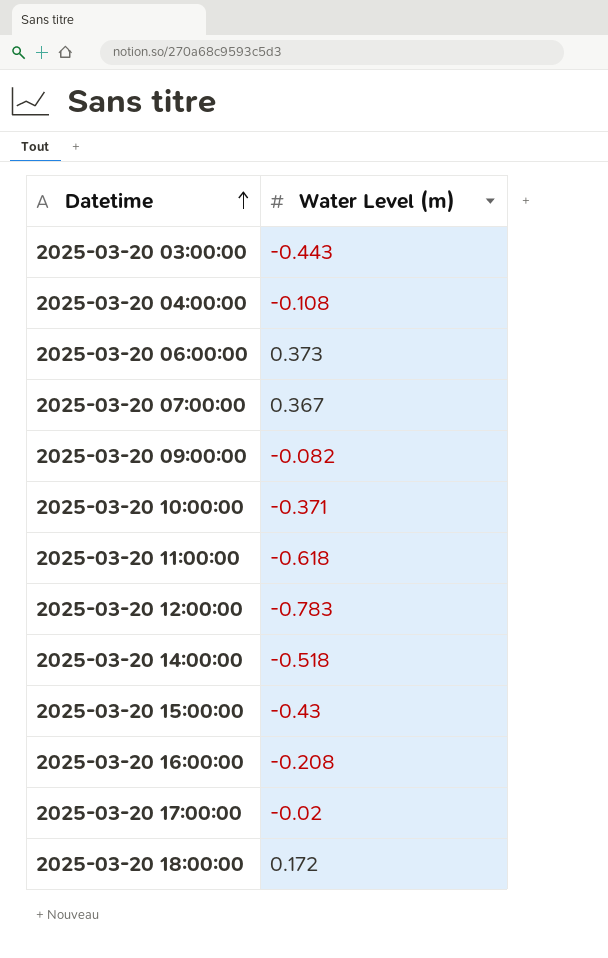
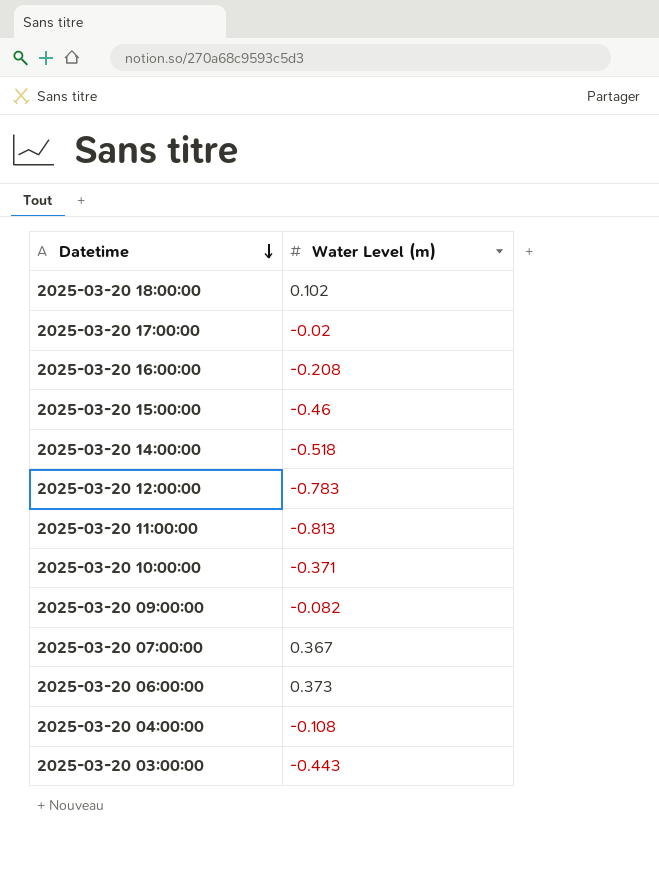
row order: Datetime ascending -> Datetime descending
2025-03-20 18:00:00 | Water Level (m): 0.172 -> 0.102
2025-03-20 15:00:00 | Water Level (m): -0.43 -> -0.46
2025-03-20 11:00:00 | Water Level (m): -0.618 -> -0.813

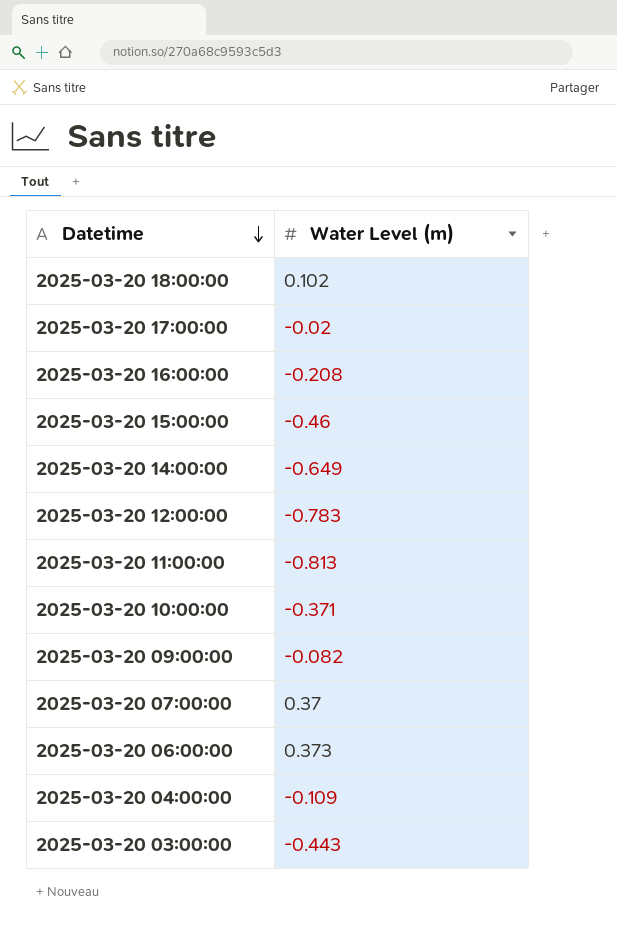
2025-03-20 14:00:00 | Water Level (m): -0.518 -> -0.649
2025-03-20 07:00:00 | Water Level (m): 0.367 -> 0.37
2025-03-20 04:00:00 | Water Level (m): -0.108 -> -0.109

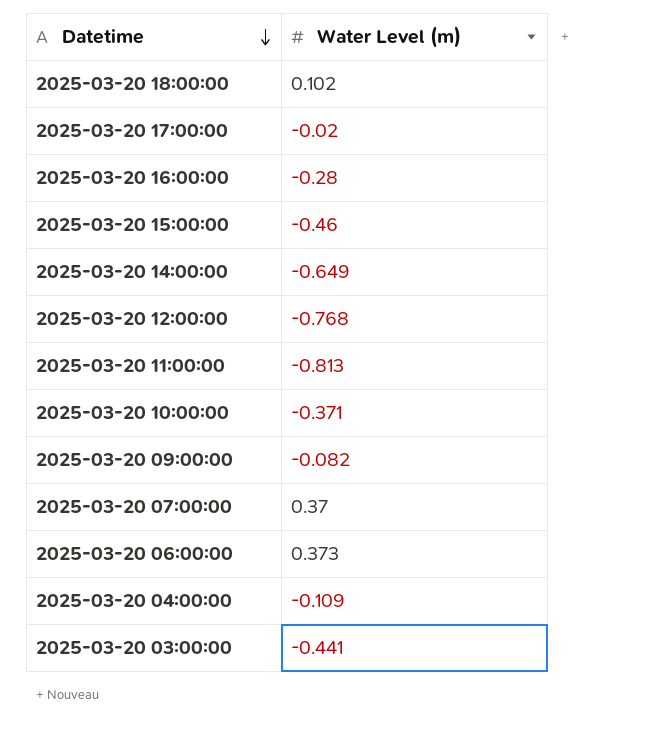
2025-03-20 16:00:00 | Water Level (m): -0.208 -> -0.28
2025-03-20 12:00:00 | Water Level (m): -0.783 -> -0.768
2025-03-20 03:00:00 | Water Level (m): -0.443 -> -0.441

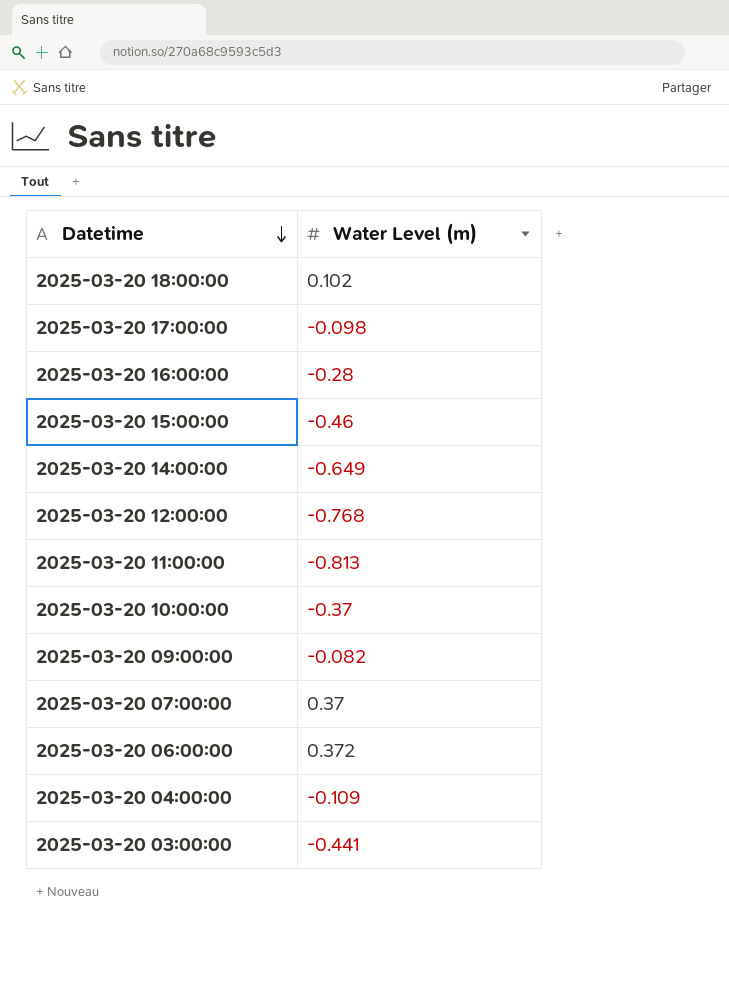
2025-03-20 17:00:00 | Water Level (m): -0.02 -> -0.098
2025-03-20 10:00:00 | Water Level (m): -0.371 -> -0.37
2025-03-20 06:00:00 | Water Level (m): 0.373 -> 0.372

